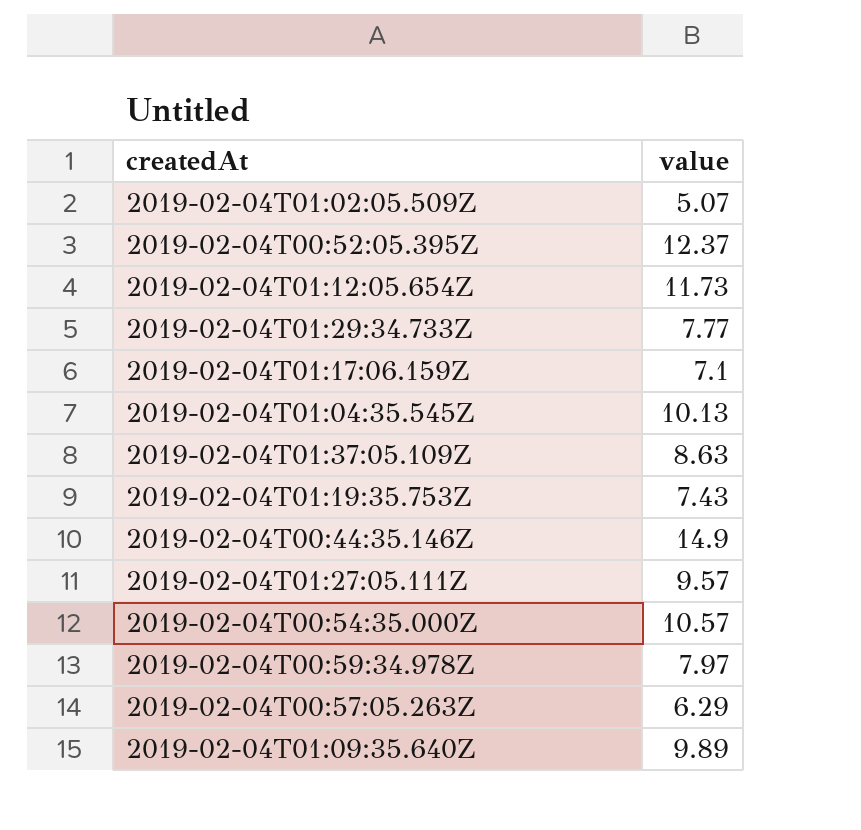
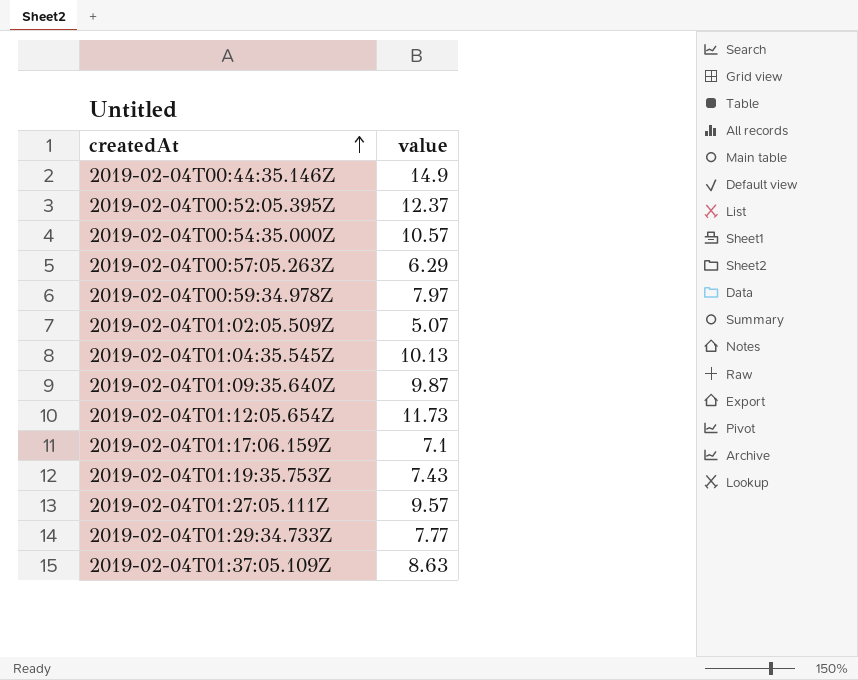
row order: none -> createdAt ascending
2019-02-04T01:09:35.640Z | value: 9.89 -> 9.87

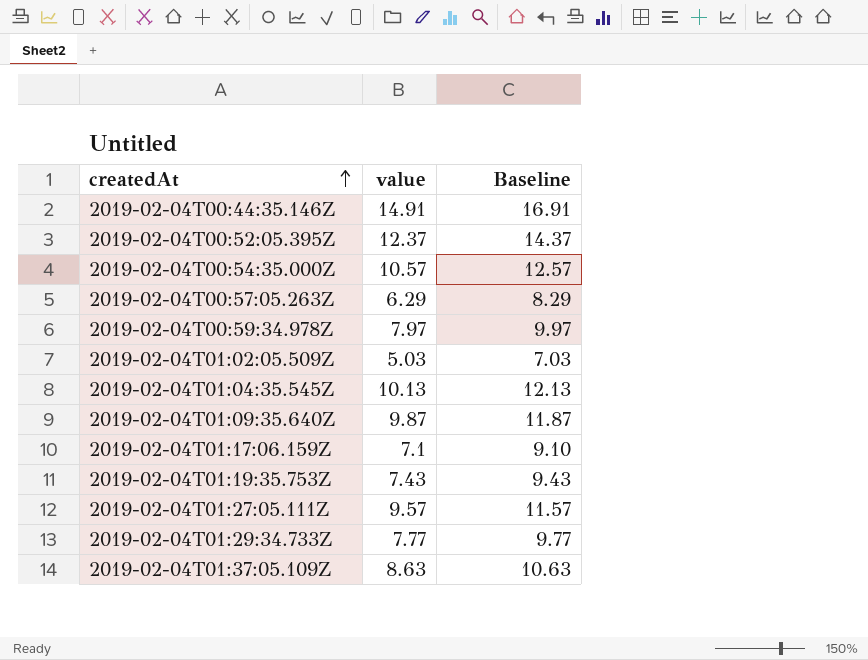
column Baseline | formula: none -> [value] + 2
row 2019-02-04T01:12:05.654Z: 11.73 -> none
2019-02-04T00:44:35.146Z | value: 14.9 -> 14.91
2019-02-04T01:02:05.509Z | value: 5.07 -> 5.03

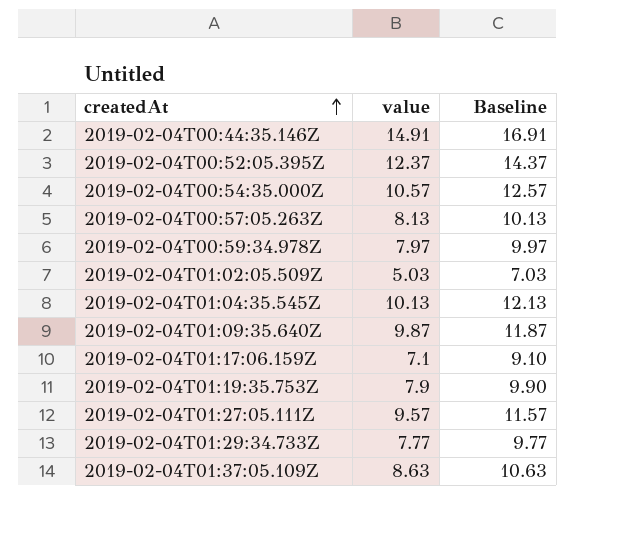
2019-02-04T00:57:05.263Z | value: 6.29 -> 8.13
2019-02-04T00:57:05.263Z | Baseline: 8.29 -> 10.13
2019-02-04T01:19:35.753Z | value: 7.43 -> 7.9
2019-02-04T01:19:35.753Z | Baseline: 9.43 -> 9.90

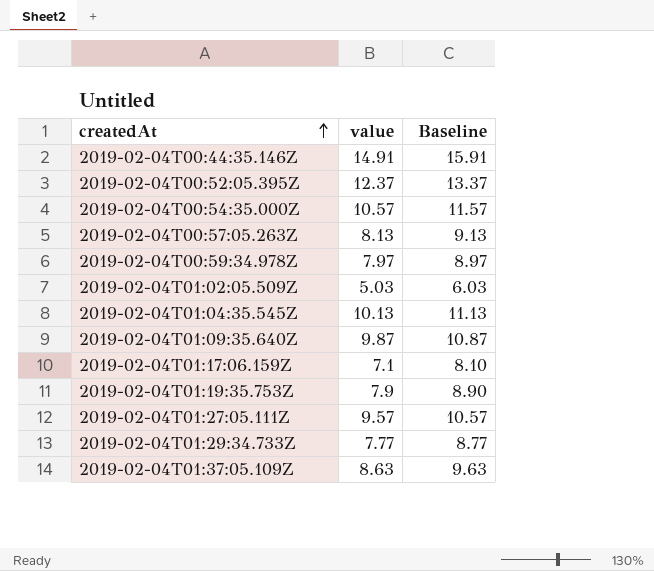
column Baseline | formula: [value] + 2 -> [value] + 1

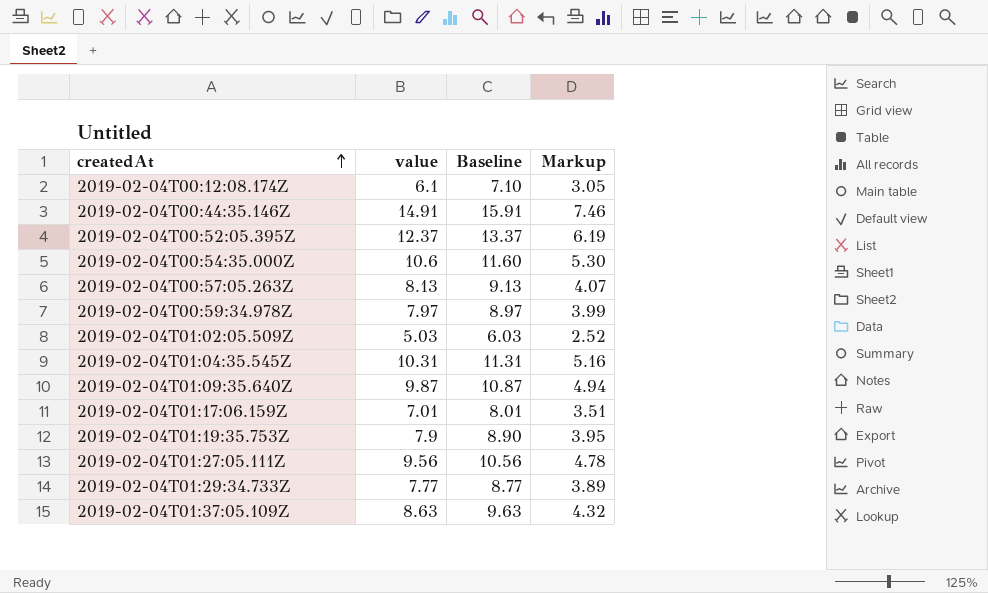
column Markup | formula: none -> [value] * 0.5
row 2019-02-04T00:12:08.174Z: none -> 6.1 | 7.10 | 3.05
2019-02-04T00:54:35.000Z | value: 10.57 -> 10.6
2019-02-04T00:54:35.000Z | Baseline: 11.57 -> 11.60
2019-02-04T01:04:35.545Z | value: 10.13 -> 10.31
2019-02-04T01:04:35.545Z | Baseline: 11.13 -> 11.31
2019-02-04T01:17:06.159Z | value: 7.1 -> 7.01
2019-02-04T01:17:06.159Z | Baseline: 8.10 -> 8.01
2019-02-04T01:27:05.111Z | value: 9.57 -> 9.56
2019-02-04T01:27:05.111Z | Baseline: 10.57 -> 10.56

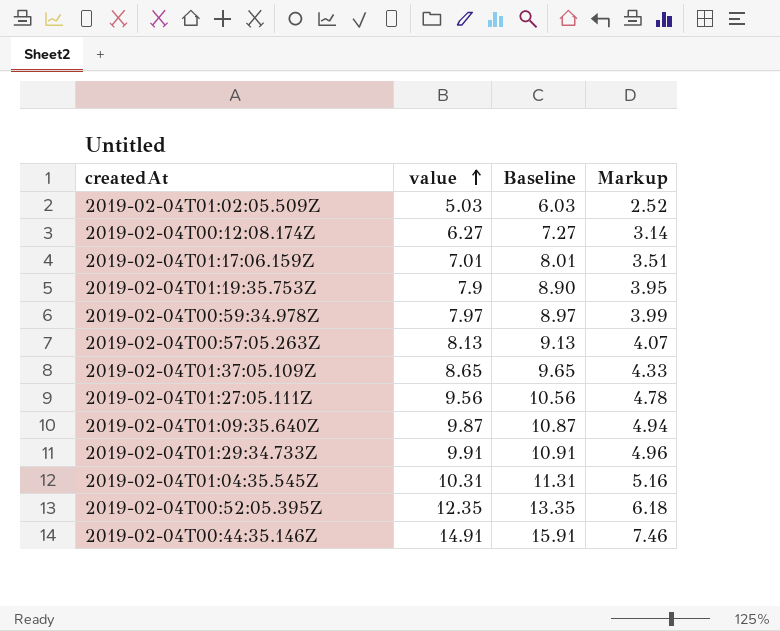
row order: createdAt ascending -> value ascending
row 2019-02-04T00:54:35.000Z: 10.6 | 11.60 | 5.30 -> none
2019-02-04T00:12:08.174Z | value: 6.1 -> 6.27
2019-02-04T00:12:08.174Z | Baseline: 7.10 -> 7.27
2019-02-04T00:12:08.174Z | Markup: 3.05 -> 3.14
2019-02-04T01:37:05.109Z | value: 8.63 -> 8.65
2019-02-04T01:37:05.109Z | Baseline: 9.63 -> 9.65
2019-02-04T01:37:05.109Z | Markup: 4.32 -> 4.33
2019-02-04T01:29:34.733Z | value: 7.77 -> 9.91
2019-02-04T01:29:34.733Z | Baseline: 8.77 -> 10.91
2019-02-04T01:29:34.733Z | Markup: 3.89 -> 4.96
2019-02-04T00:52:05.395Z | value: 12.37 -> 12.35
2019-02-04T00:52:05.395Z | Baseline: 13.37 -> 13.35
2019-02-04T00:52:05.395Z | Markup: 6.19 -> 6.18

